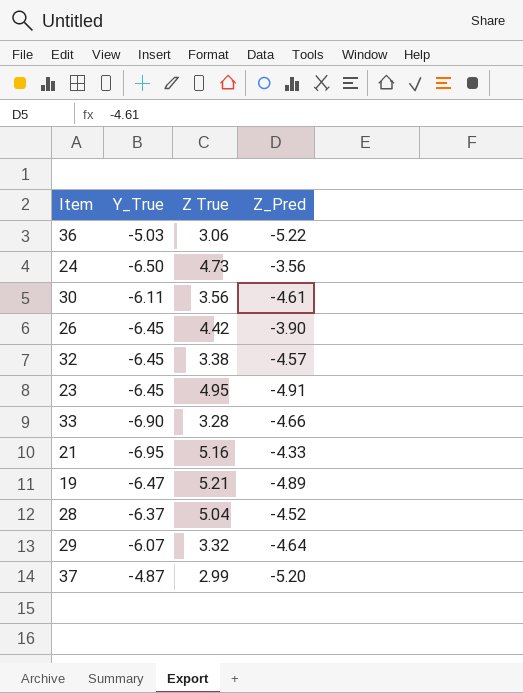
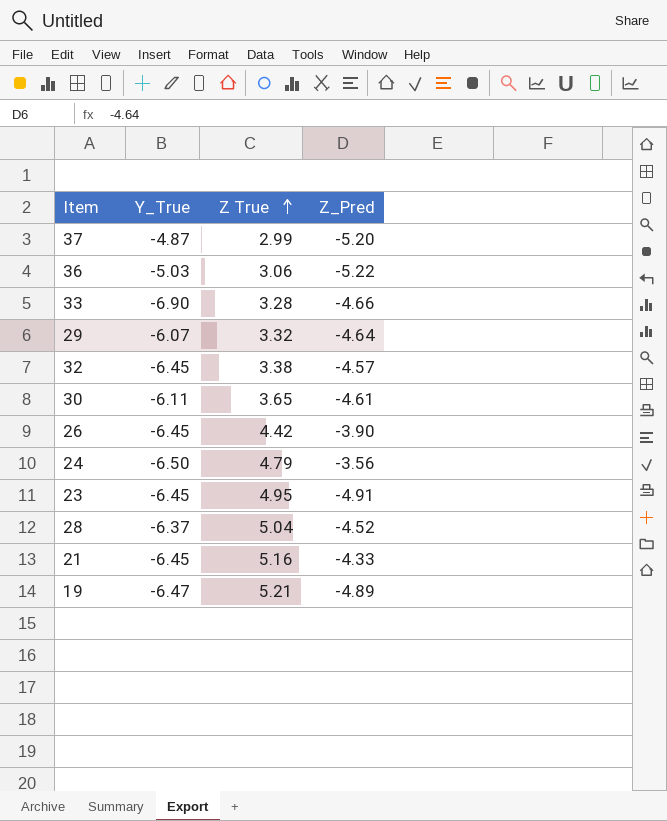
row order: none -> Z True ascending
30 | Z True: 3.56 -> 3.65
24 | Z True: 4.73 -> 4.79
21 | Y_True: -6.95 -> -6.45

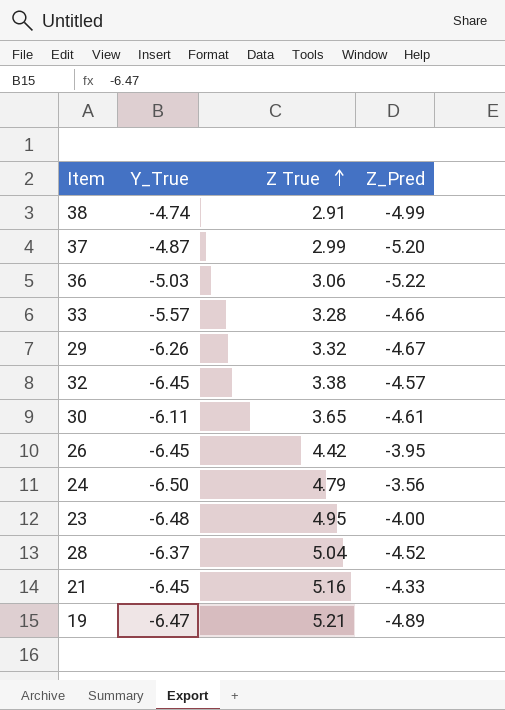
row 38: none -> -4.74 | 2.91 | -4.99
33 | Y_True: -6.90 -> -5.57
29 | Y_True: -6.07 -> -6.26
29 | Z_Pred: -4.64 -> -4.67
26 | Z_Pred: -3.90 -> -3.95
23 | Y_True: -6.45 -> -6.48
23 | Z_Pred: -4.91 -> -4.00

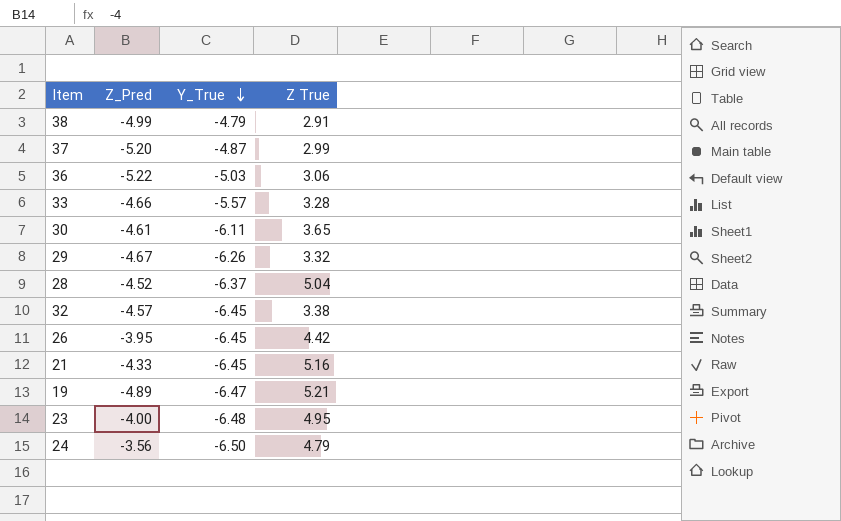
row order: Z True ascending -> Y_True descending
column Z_Pred | position: 4 -> 2
38 | Y_True: -4.74 -> -4.79

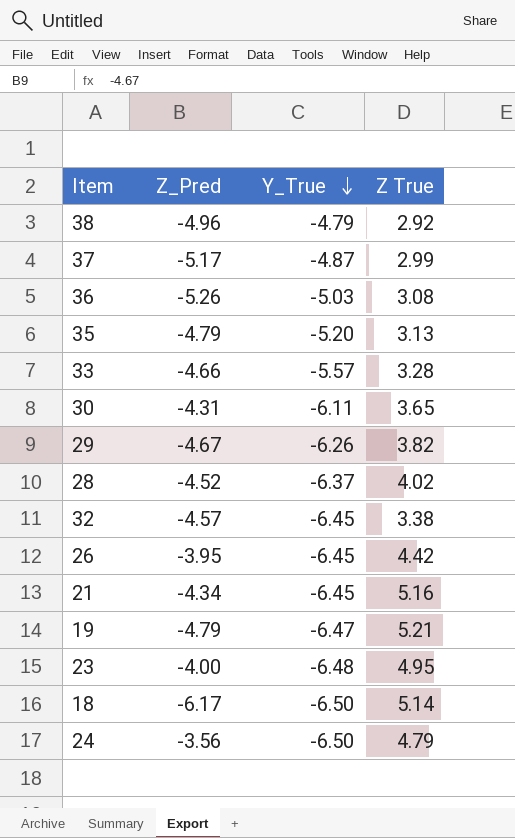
38 | Z_Pred: -4.99 -> -4.96
38 | Z True: 2.91 -> 2.92
37 | Z_Pred: -5.20 -> -5.17
36 | Z_Pred: -5.22 -> -5.26
36 | Z True: 3.06 -> 3.08
row 35: none -> -4.79 | -5.20 | 3.13
30 | Z_Pred: -4.61 -> -4.31
29 | Z True: 3.32 -> 3.82
28 | Z True: 5.04 -> 4.02
21 | Z_Pred: -4.33 -> -4.34
19 | Z_Pred: -4.89 -> -4.79
row 18: none -> -6.17 | -6.50 | 5.14

